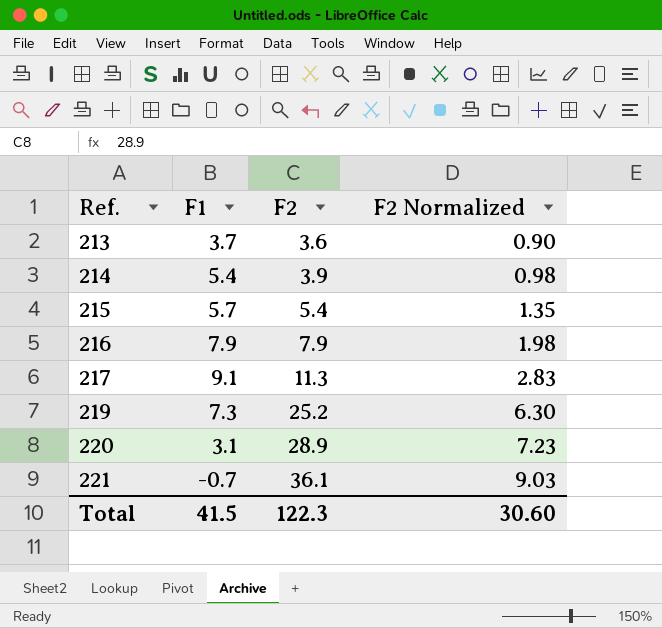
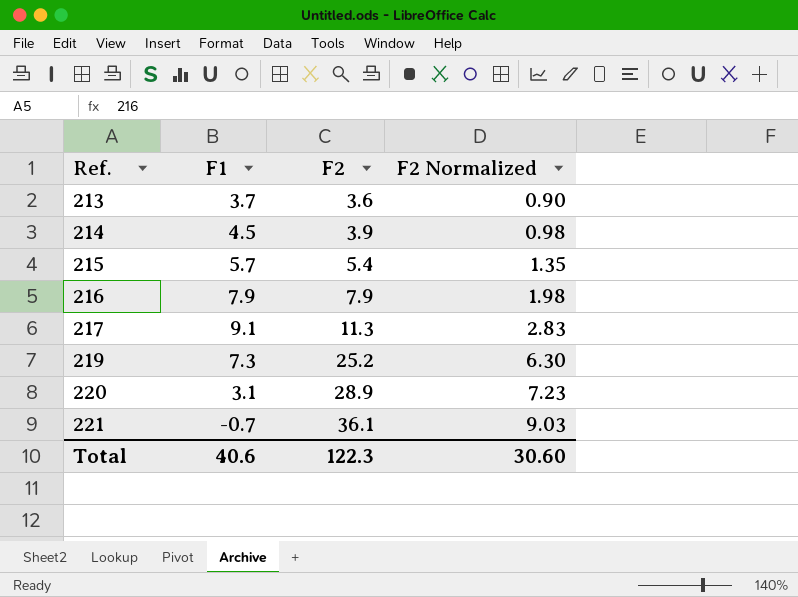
214 | F1: 5.4 -> 4.5
Total | F1: 41.5 -> 40.6

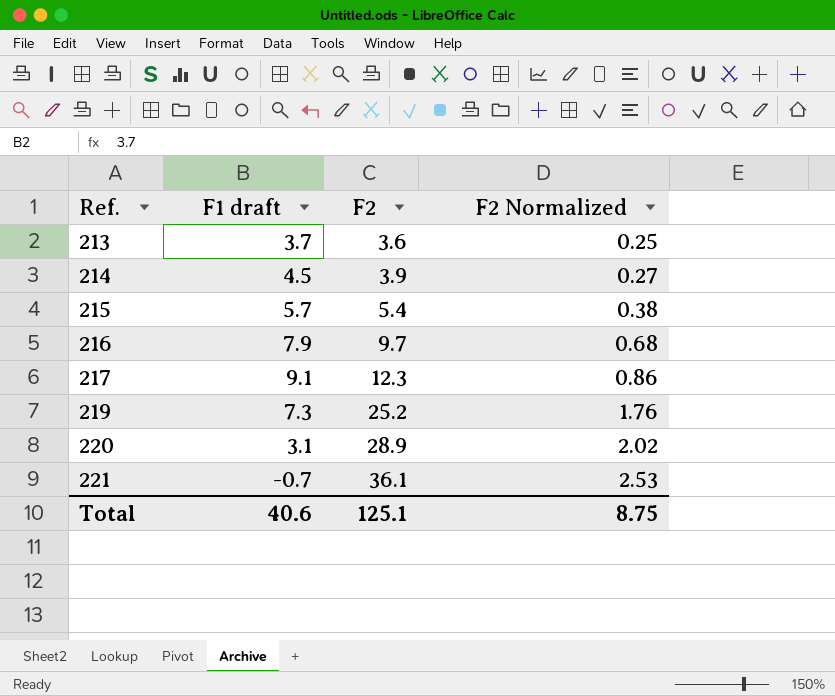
column name: F1 -> F1 draft
column F2 Normalized | formula: [F2] * 0.25 -> [F2] * 0.07
216 | F2: 7.9 -> 9.7
217 | F2: 11.3 -> 12.3
Total | F2: 122.3 -> 125.1
Total | F2 Normalized: 30.60 -> 8.75

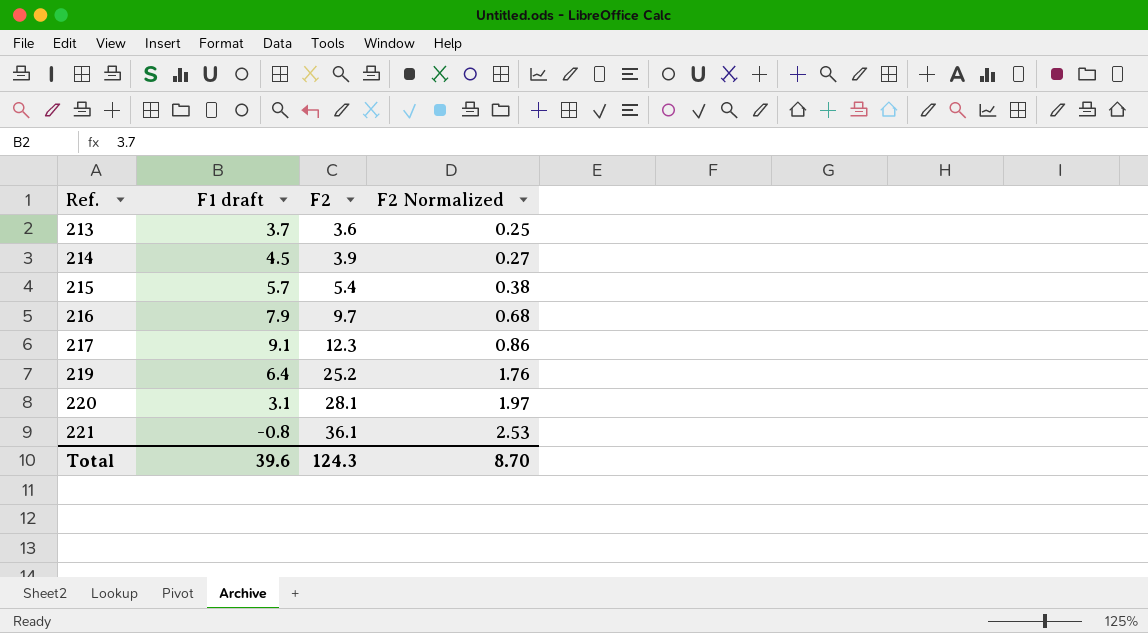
219 | F1 draft: 7.3 -> 6.4
220 | F2: 28.9 -> 28.1
220 | F2 Normalized: 2.02 -> 1.97
221 | F1 draft: -0.7 -> -0.8
Total | F1 draft: 40.6 -> 39.6
Total | F2: 125.1 -> 124.3
Total | F2 Normalized: 8.75 -> 8.70

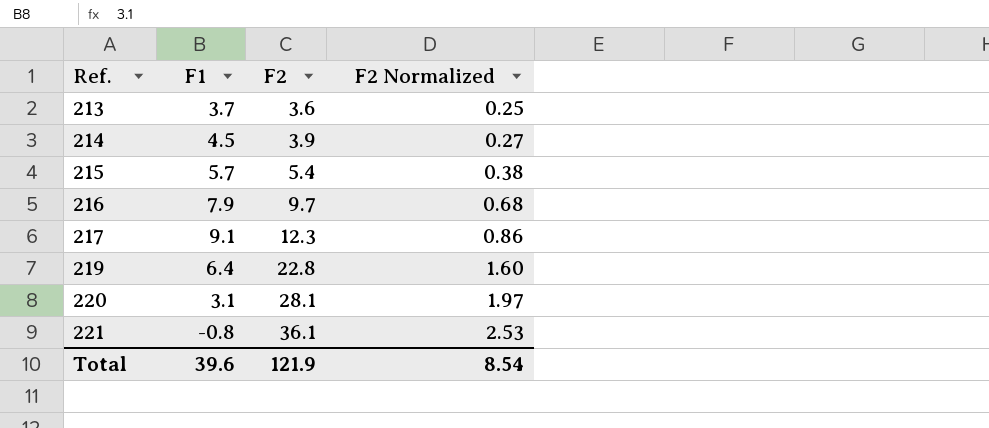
column name: F1 draft -> F1
219 | F2: 25.2 -> 22.8
219 | F2 Normalized: 1.76 -> 1.60
Total | F2: 124.3 -> 121.9
Total | F2 Normalized: 8.70 -> 8.54

